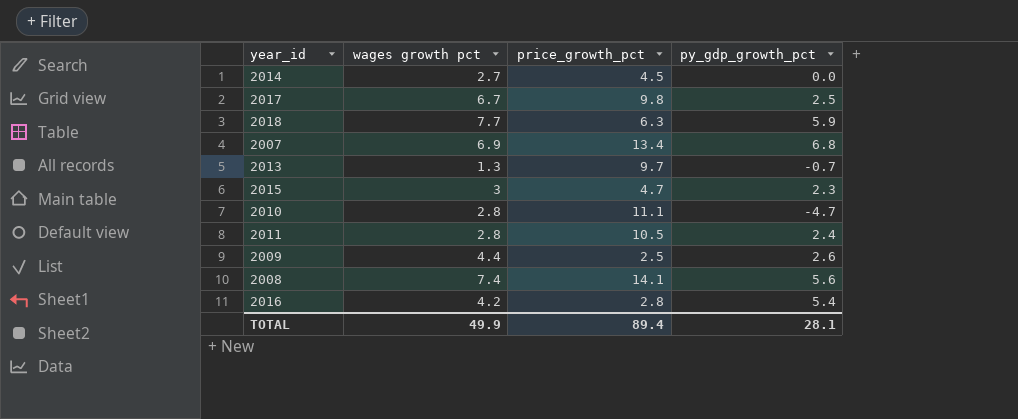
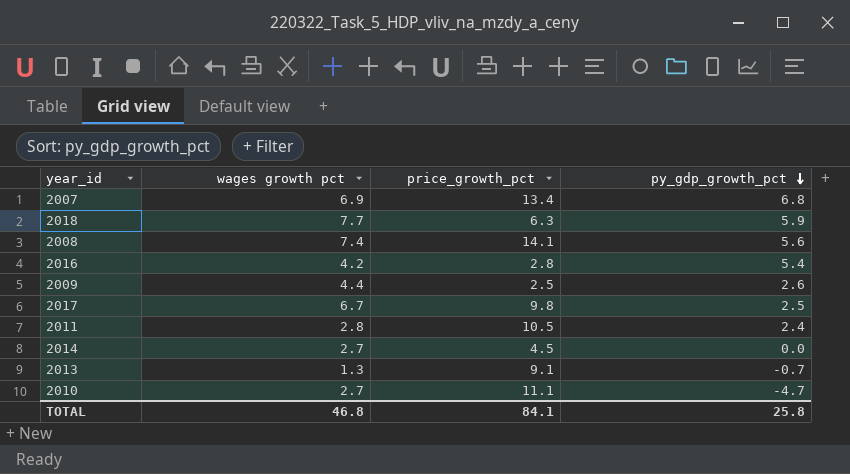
row order: none -> py_gdp_growth_pct descending
row 2015: 3 | 4.7 | 2.3 -> none
2013 | price_growth_pct: 9.7 -> 9.1
2010 | wages growth pct: 2.8 -> 2.7
TOTAL | wages growth pct: 49.9 -> 46.8
TOTAL | price_growth_pct: 89.4 -> 84.1
TOTAL | py_gdp_growth_pct: 28.1 -> 25.8

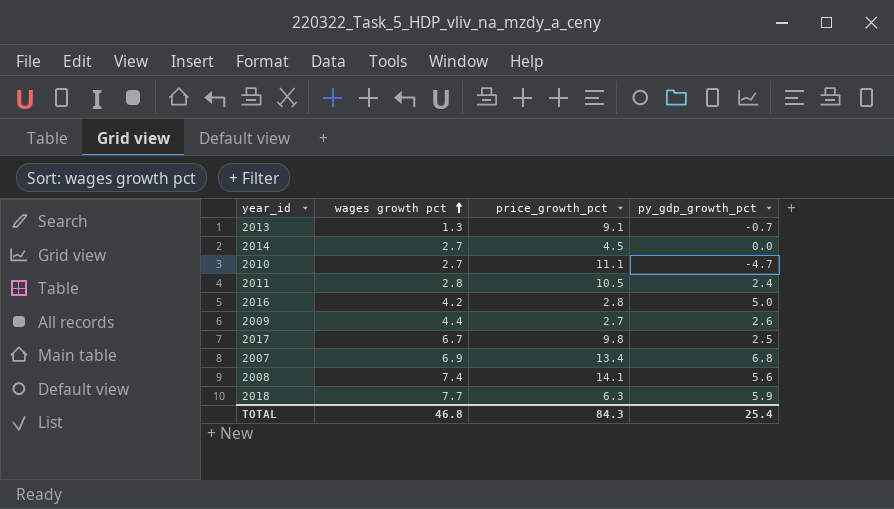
row order: py_gdp_growth_pct descending -> wages growth pct ascending
2016 | py_gdp_growth_pct: 5.4 -> 5.0
2009 | price_growth_pct: 2.5 -> 2.7
TOTAL | price_growth_pct: 84.1 -> 84.3
TOTAL | py_gdp_growth_pct: 25.8 -> 25.4

